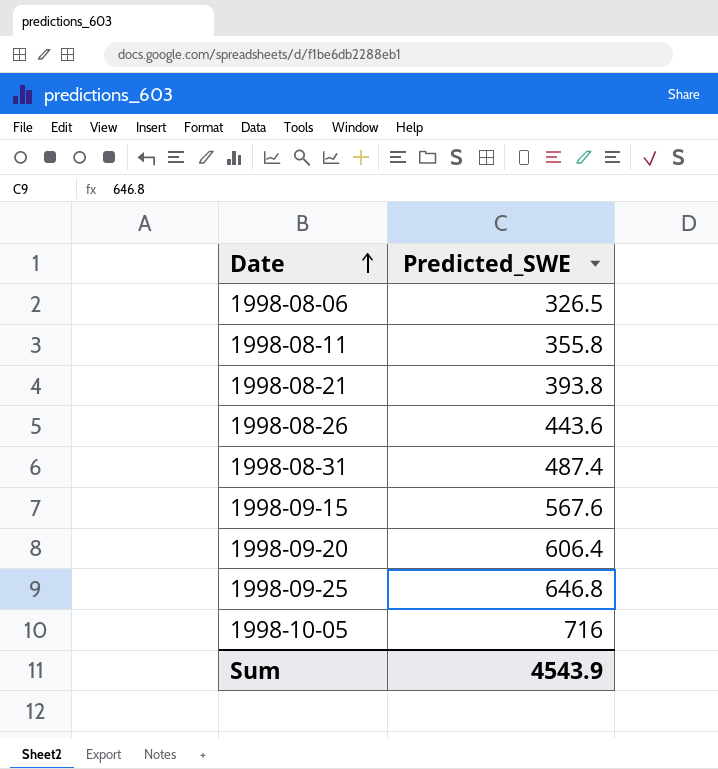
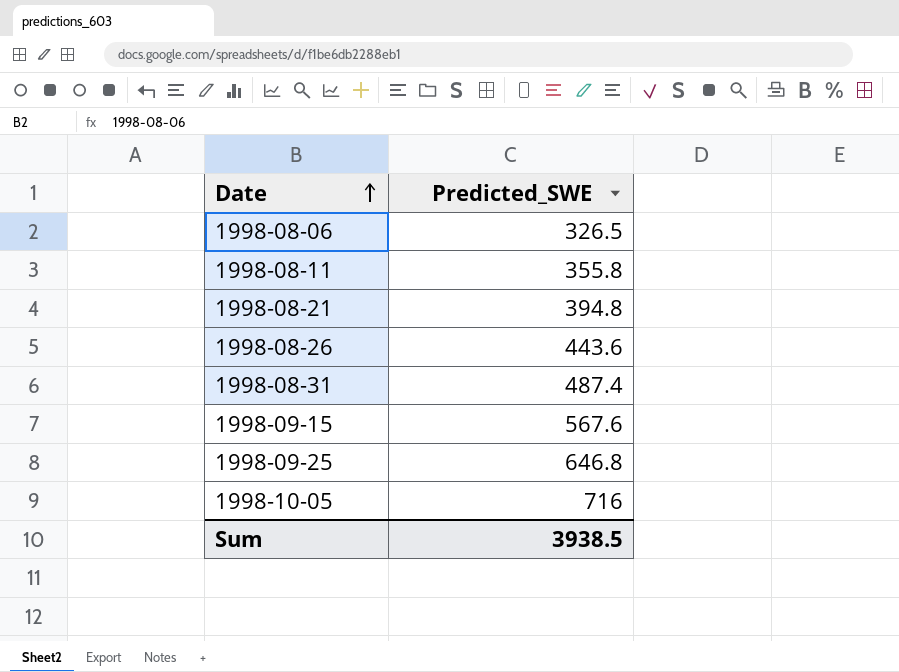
row 1998-09-20: 606.4 -> none
1998-08-21 | Predicted_SWE: 393.8 -> 394.8
Sum | Predicted_SWE: 4543.9 -> 3938.5

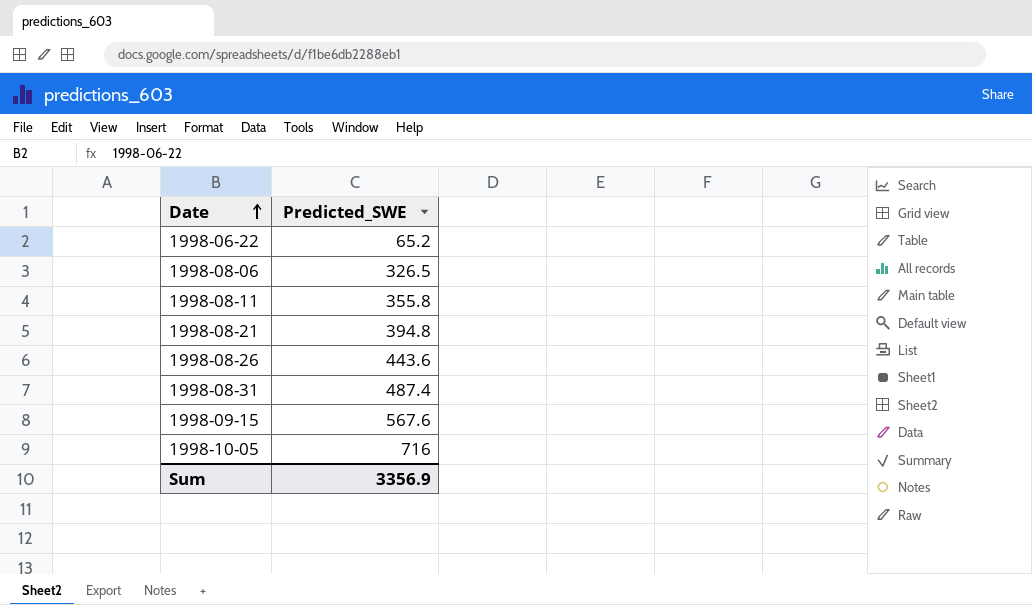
row 1998-09-25: 646.8 -> none
row 1998-06-22: none -> 65.2
Sum | Predicted_SWE: 3938.5 -> 3356.9

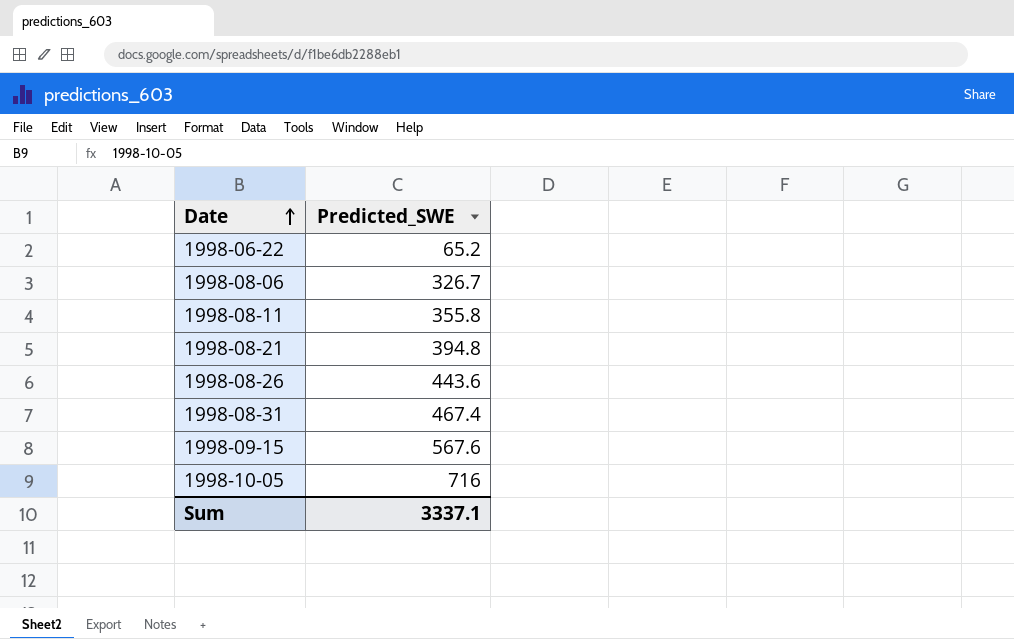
1998-08-06 | Predicted_SWE: 326.5 -> 326.7
1998-08-31 | Predicted_SWE: 487.4 -> 467.4
Sum | Predicted_SWE: 3356.9 -> 3337.1

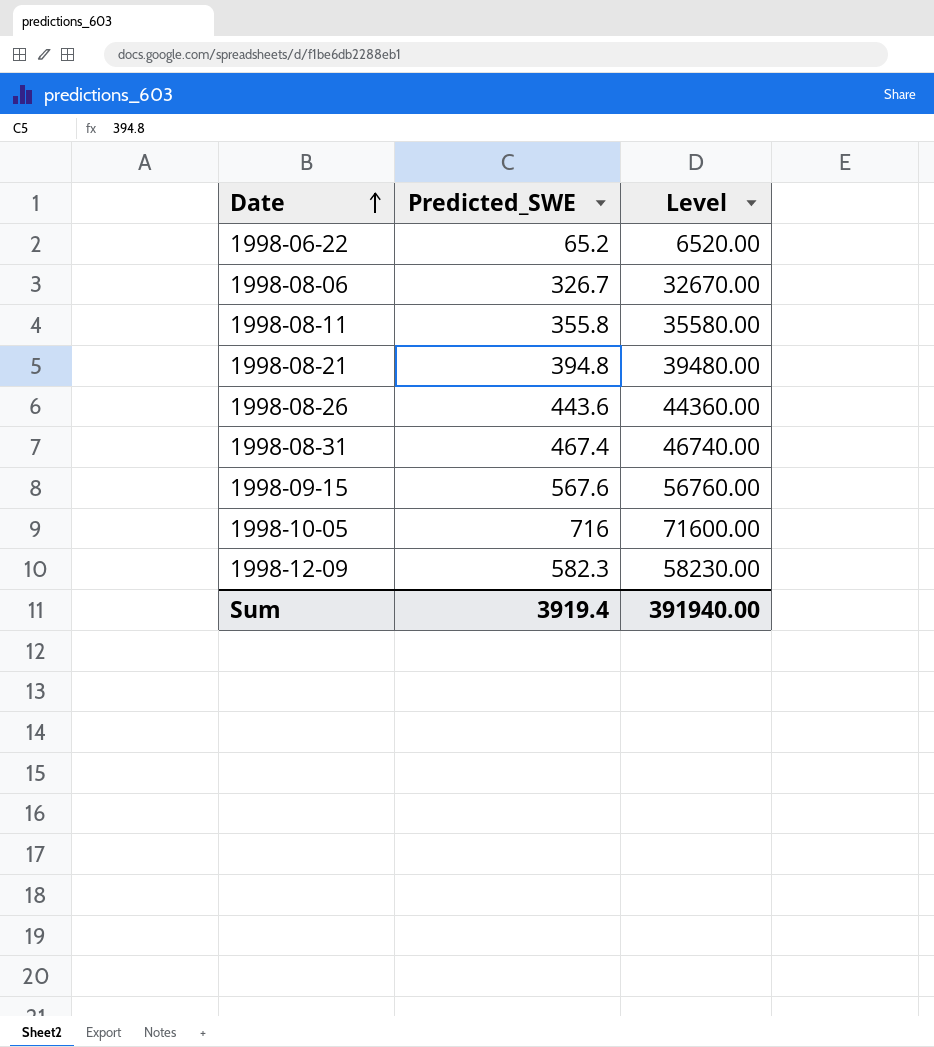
column Level | formula: none -> [Predicted_SWE] * 100
row 1998-12-09: none -> 582.3 | 58230.00
Sum | Predicted_SWE: 3337.1 -> 3919.4

